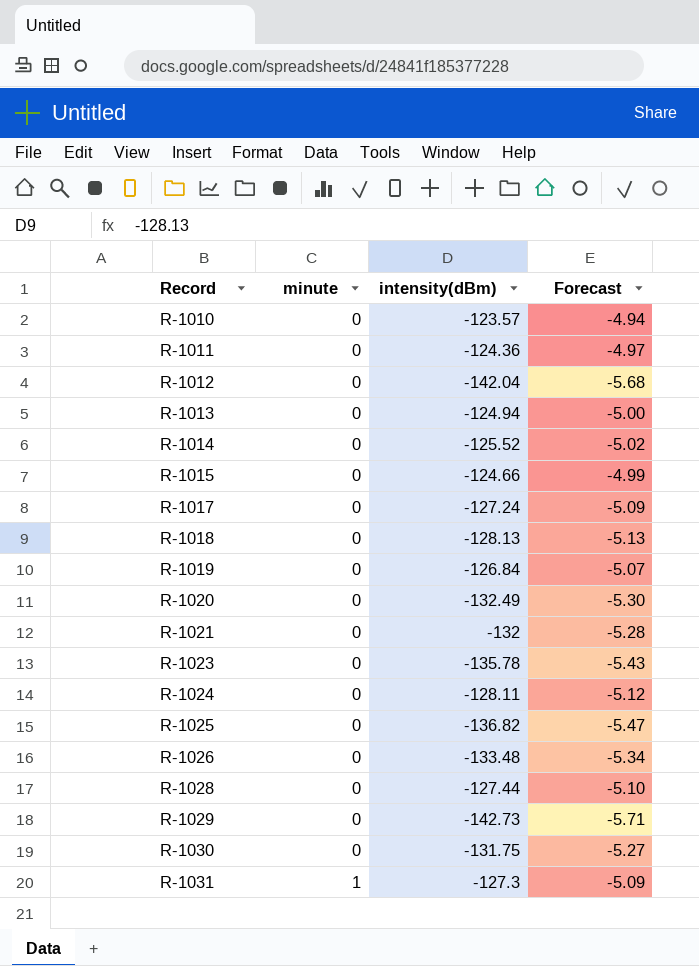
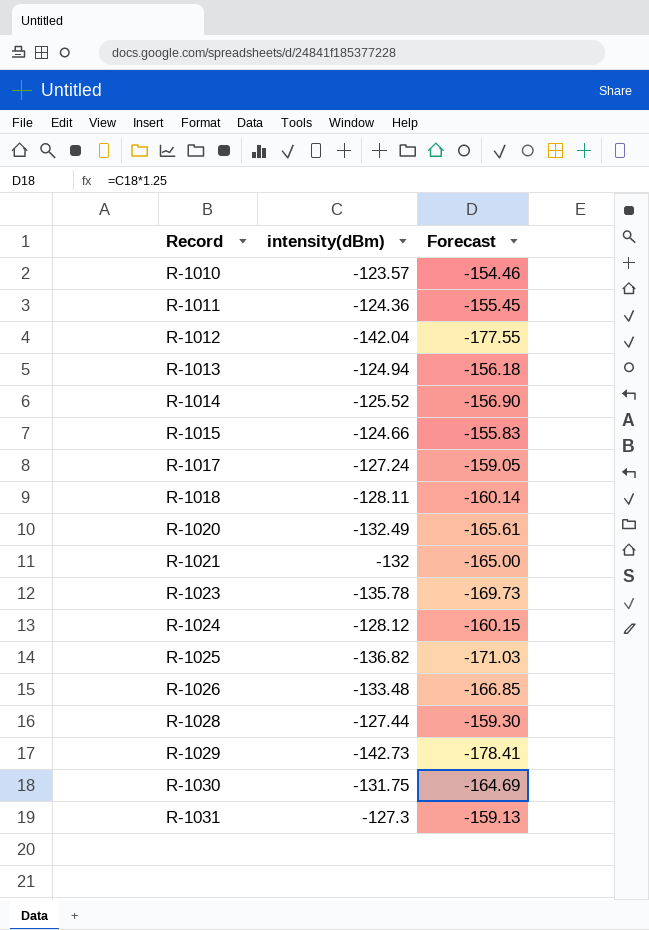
column minute | position: 2 -> none
column Forecast | formula: [intensity(dBm)] * 0.04 -> [intensity(dBm)] * 1.25
row R-1019: 0 | -126.84 | -5.07 -> none
R-1018 | intensity(dBm): -128.13 -> -128.11
R-1024 | intensity(dBm): -128.11 -> -128.12

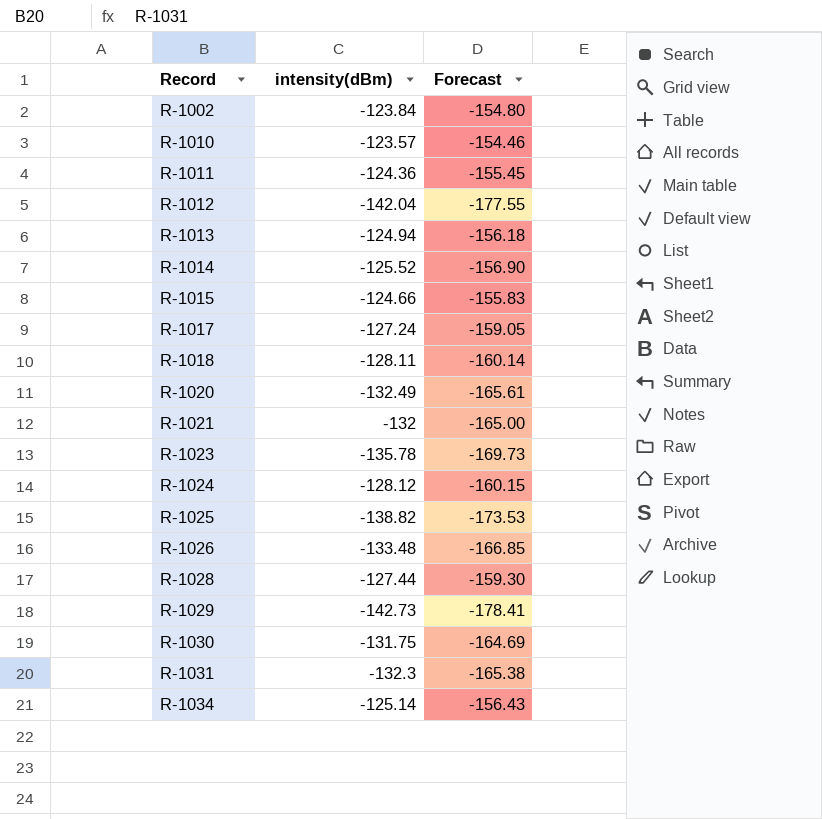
row R-1002: none -> -123.84 | -154.80
R-1025 | intensity(dBm): -136.82 -> -138.82
R-1025 | Forecast: -171.03 -> -173.53
R-1031 | intensity(dBm): -127.3 -> -132.3
R-1031 | Forecast: -159.13 -> -165.38
row R-1034: none -> -125.14 | -156.43

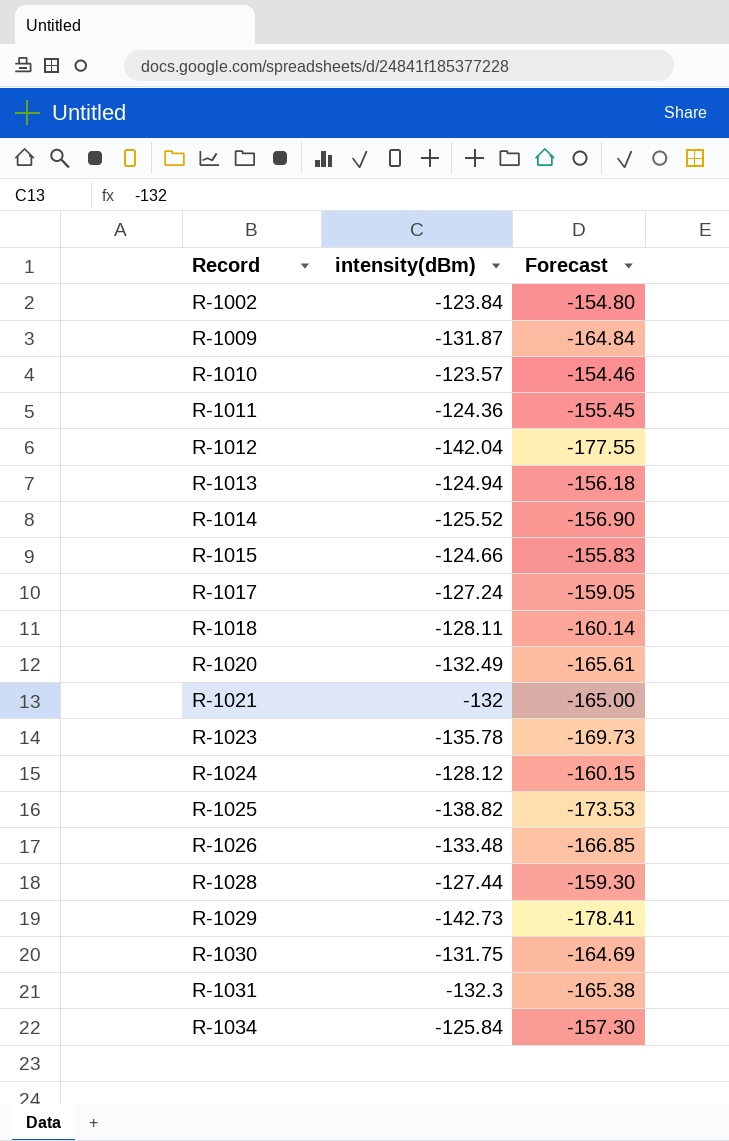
row R-1009: none -> -131.87 | -164.84
R-1034 | intensity(dBm): -125.14 -> -125.84
R-1034 | Forecast: -156.43 -> -157.30

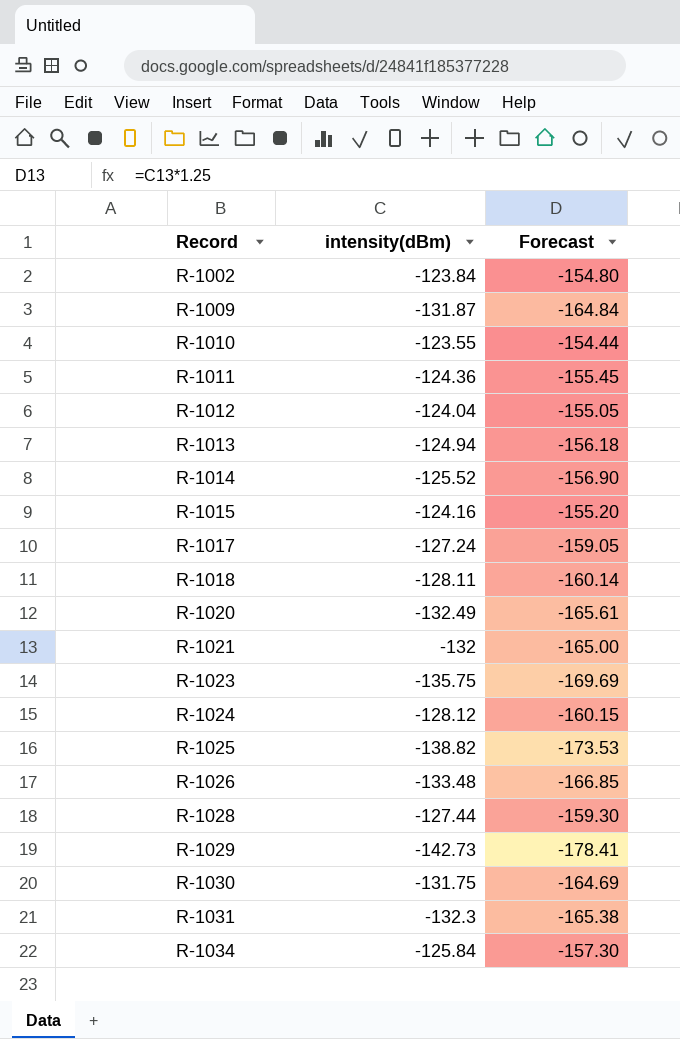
R-1010 | intensity(dBm): -123.57 -> -123.55
R-1010 | Forecast: -154.46 -> -154.44
R-1012 | intensity(dBm): -142.04 -> -124.04
R-1012 | Forecast: -177.55 -> -155.05
R-1015 | intensity(dBm): -124.66 -> -124.16
R-1015 | Forecast: -155.83 -> -155.20
R-1023 | intensity(dBm): -135.78 -> -135.75
R-1023 | Forecast: -169.73 -> -169.69

